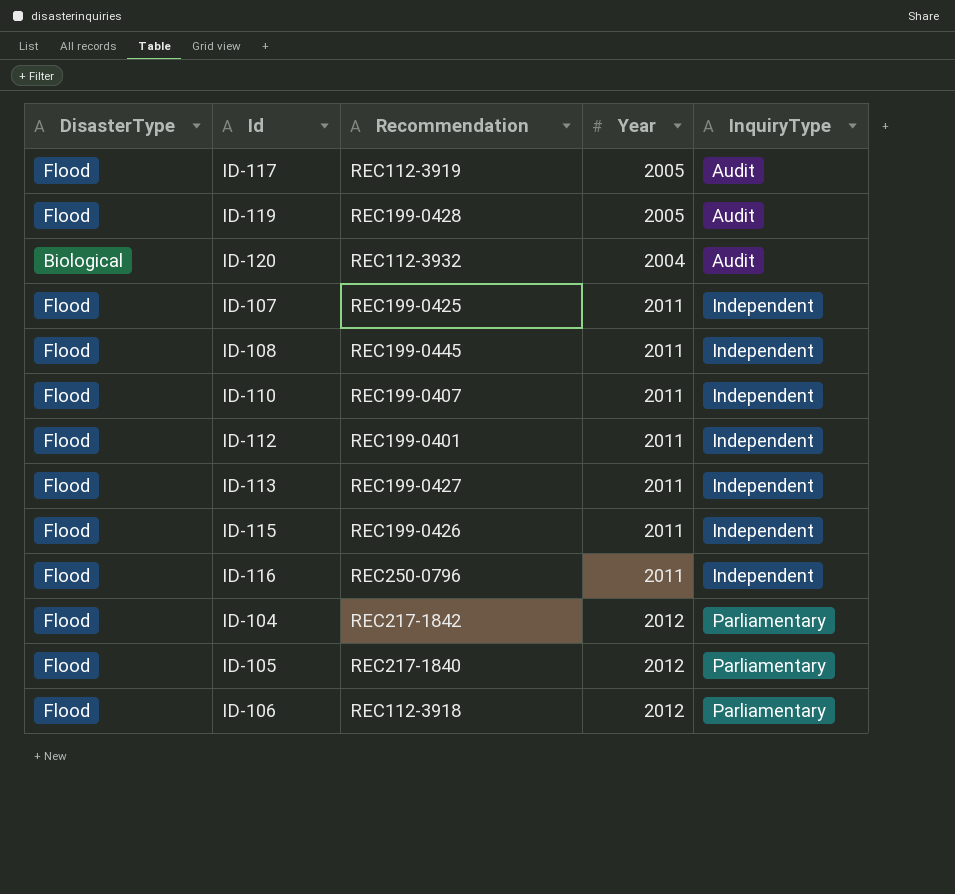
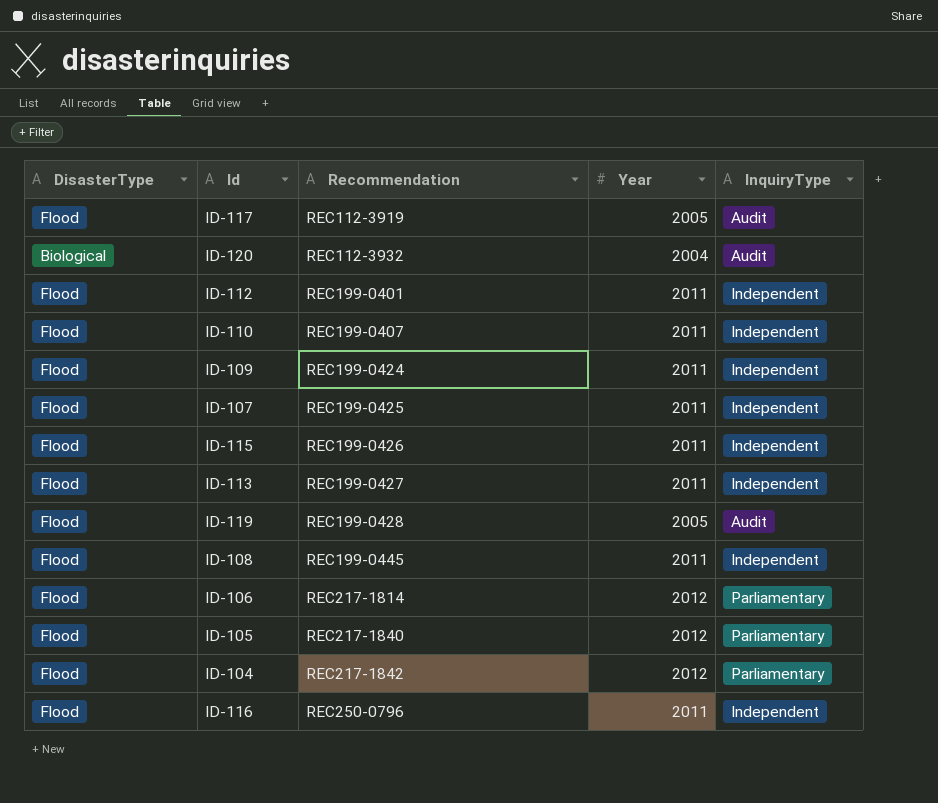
row order: InquiryType ascending -> Recommendation ascending
row ID-109: none -> Flood | REC199-0424 | 2011 | Independent
ID-106 | Recommendation: REC112-3918 -> REC217-1814

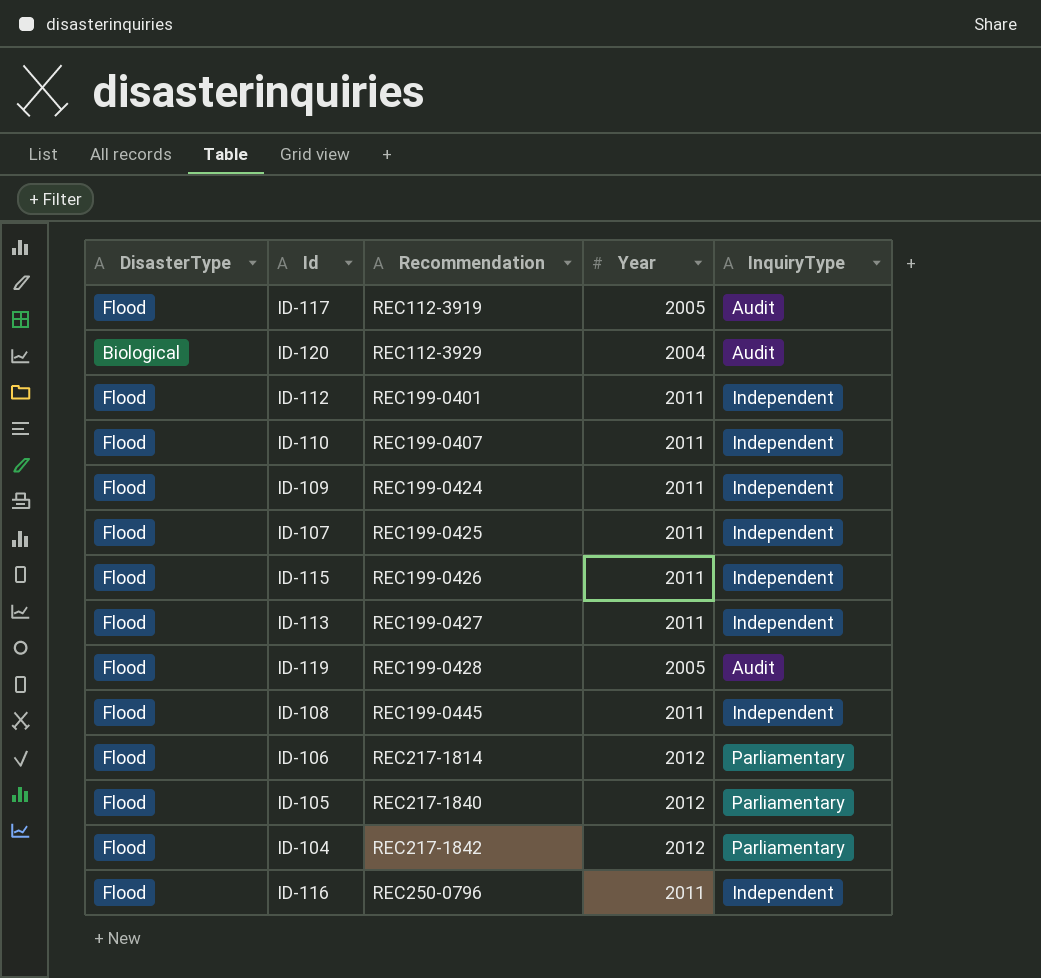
ID-120 | Recommendation: REC112-3932 -> REC112-3929

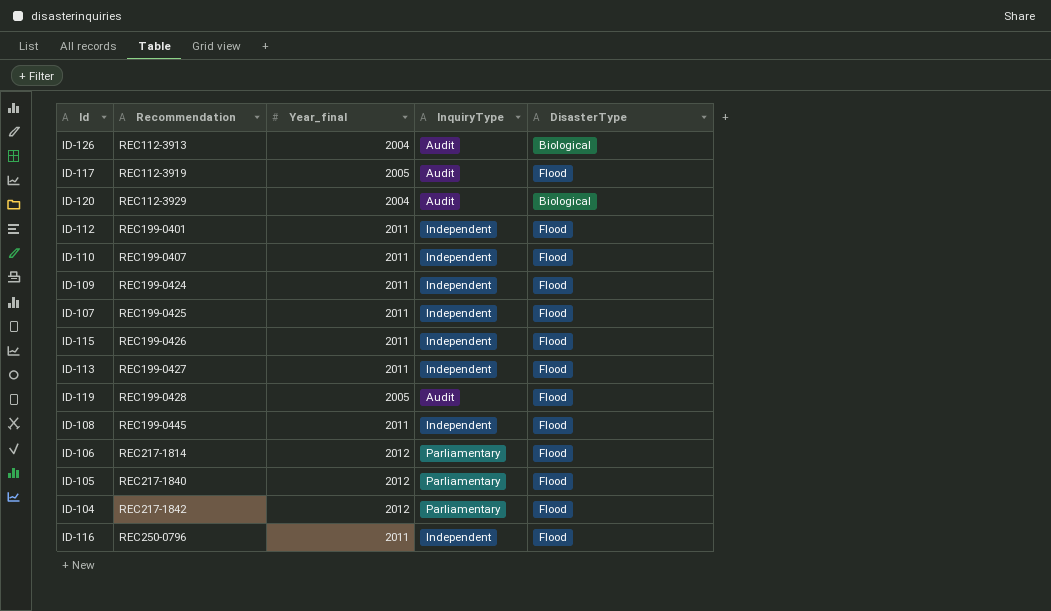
column name: Year -> Year_final
column DisasterType | position: 1 -> 5
row ID-126: none -> REC112-3913 | 2004 | Audit | Biological

